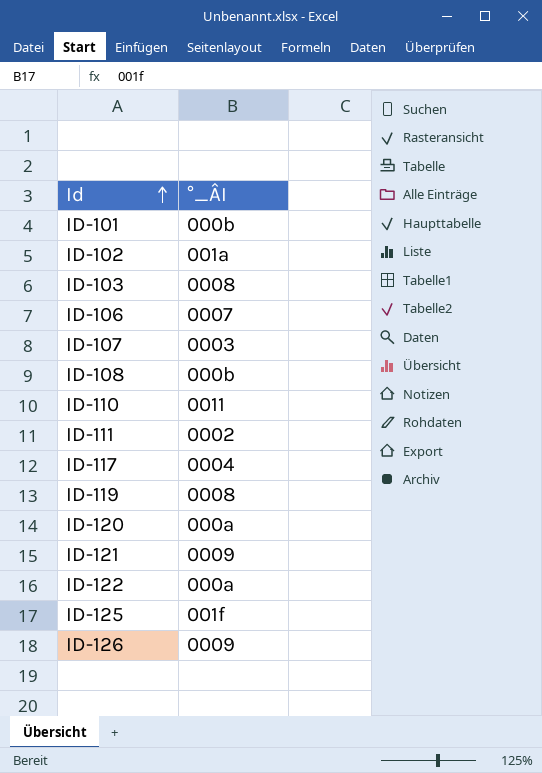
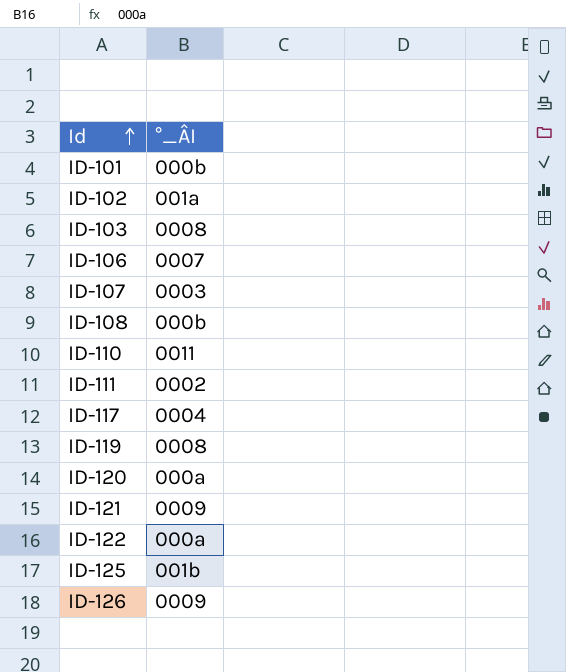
ID-125 | °_ÂI: 001f -> 001b

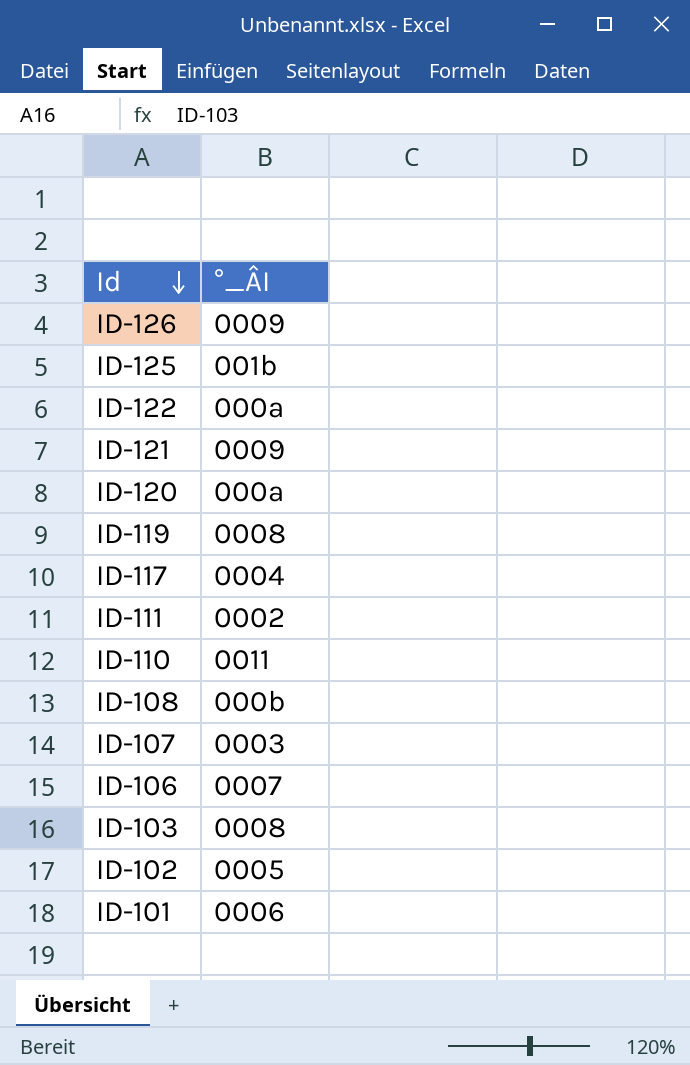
row order: Id ascending -> Id descending
ID-102 | °_ÂI: 001a -> 0005
ID-101 | °_ÂI: 000b -> 0006

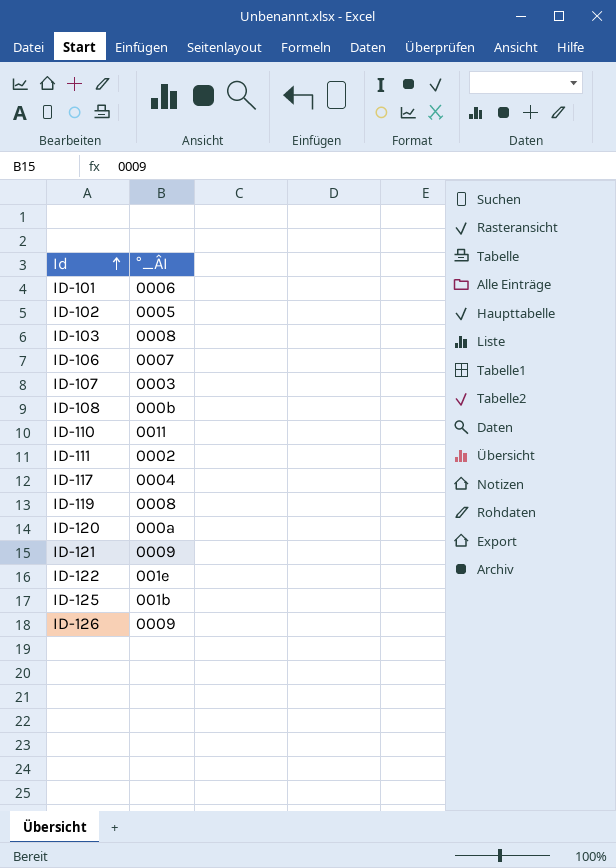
row order: Id descending -> Id ascending
ID-122 | °_ÂI: 000a -> 001e

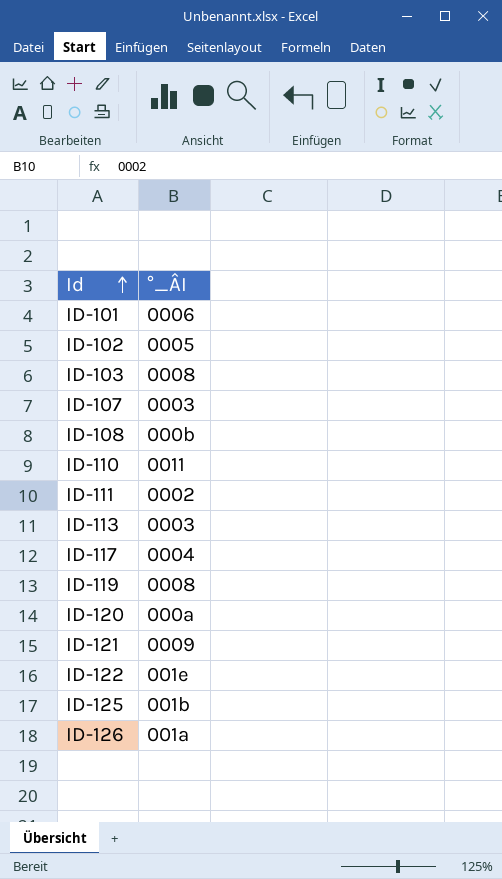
row ID-106: 0007 -> none
row ID-113: none -> 0003
ID-126 | °_ÂI: 0009 -> 001a

